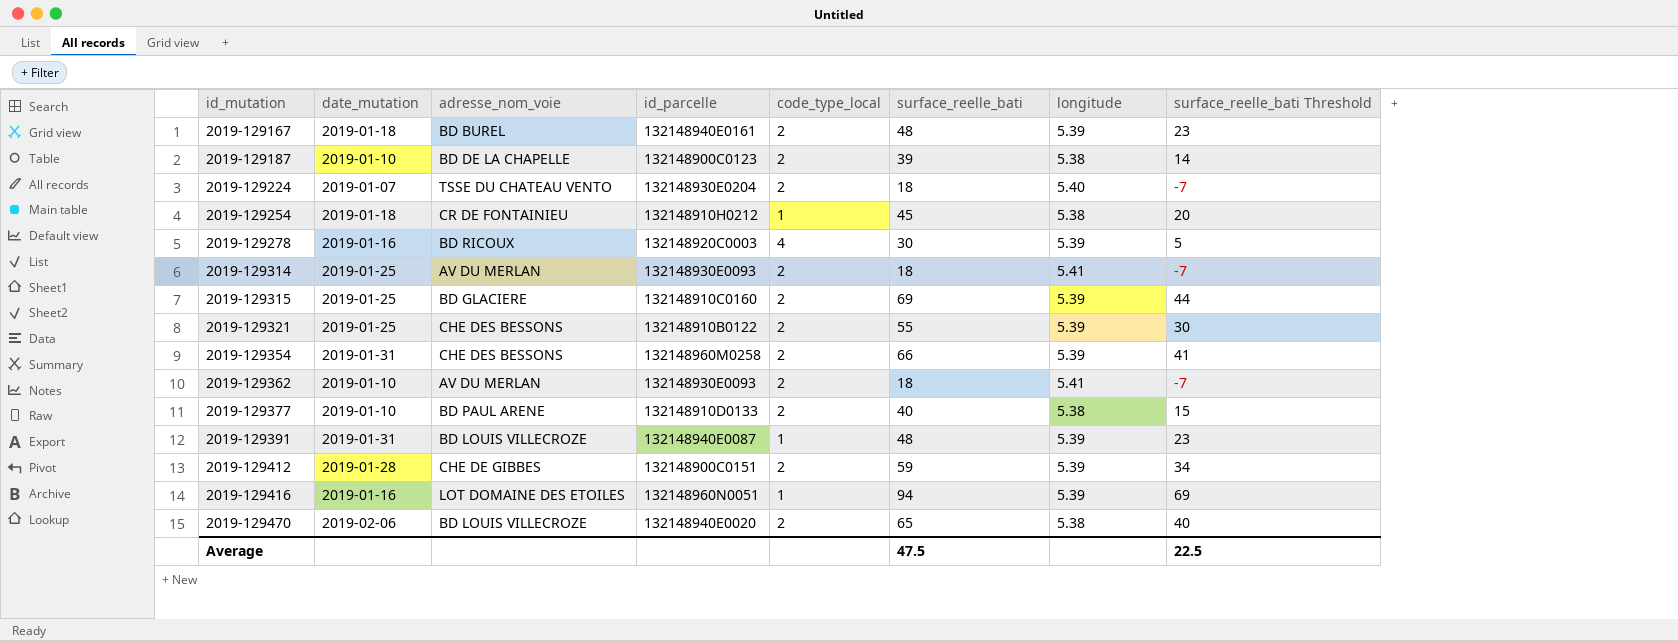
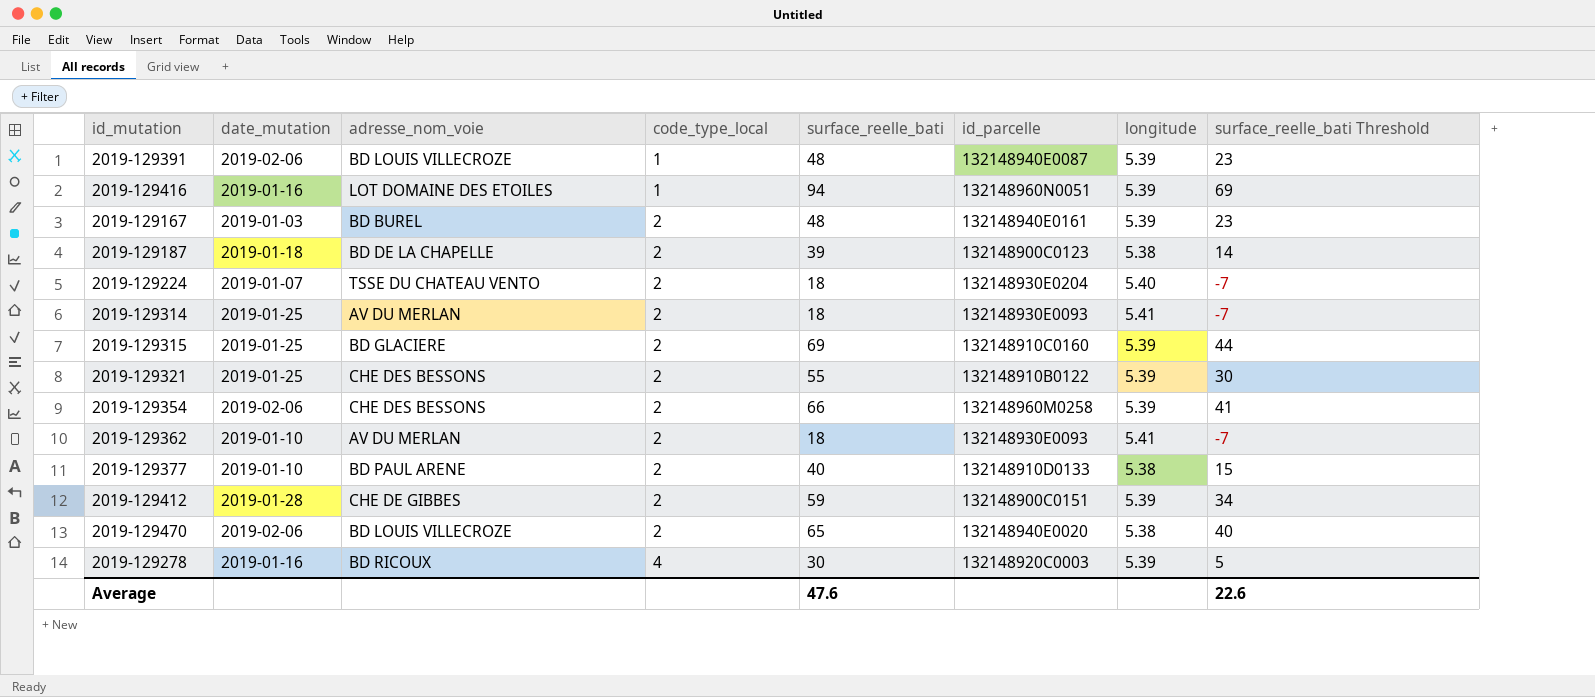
row order: id_mutation ascending -> code_type_local ascending
column id_parcelle | position: 4 -> 6
row 2019-129254: 2019-01-18 | CR DE FONTAINIEU | 132148910H0212 | 1 | 45 | 5.38 | 20 -> none
2019-129391 | date_mutation: 2019-01-31 -> 2019-02-06
2019-129167 | date_mutation: 2019-01-18 -> 2019-01-03
2019-129187 | date_mutation: 2019-01-10 -> 2019-01-18
2019-129354 | date_mutation: 2019-01-31 -> 2019-02-06
Average | surface_reelle_bati: 47.5 -> 47.6
Average | surface_reelle_bati Threshold: 22.5 -> 22.6

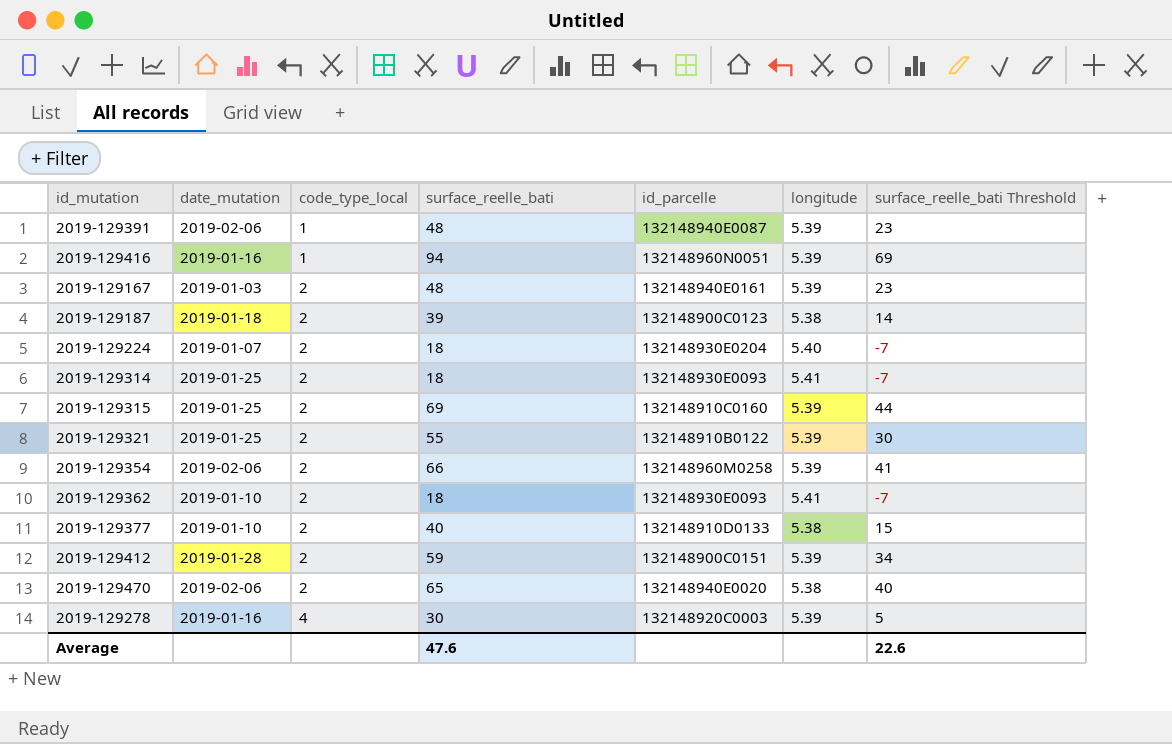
column adresse_nom_voie | position: 3 -> none

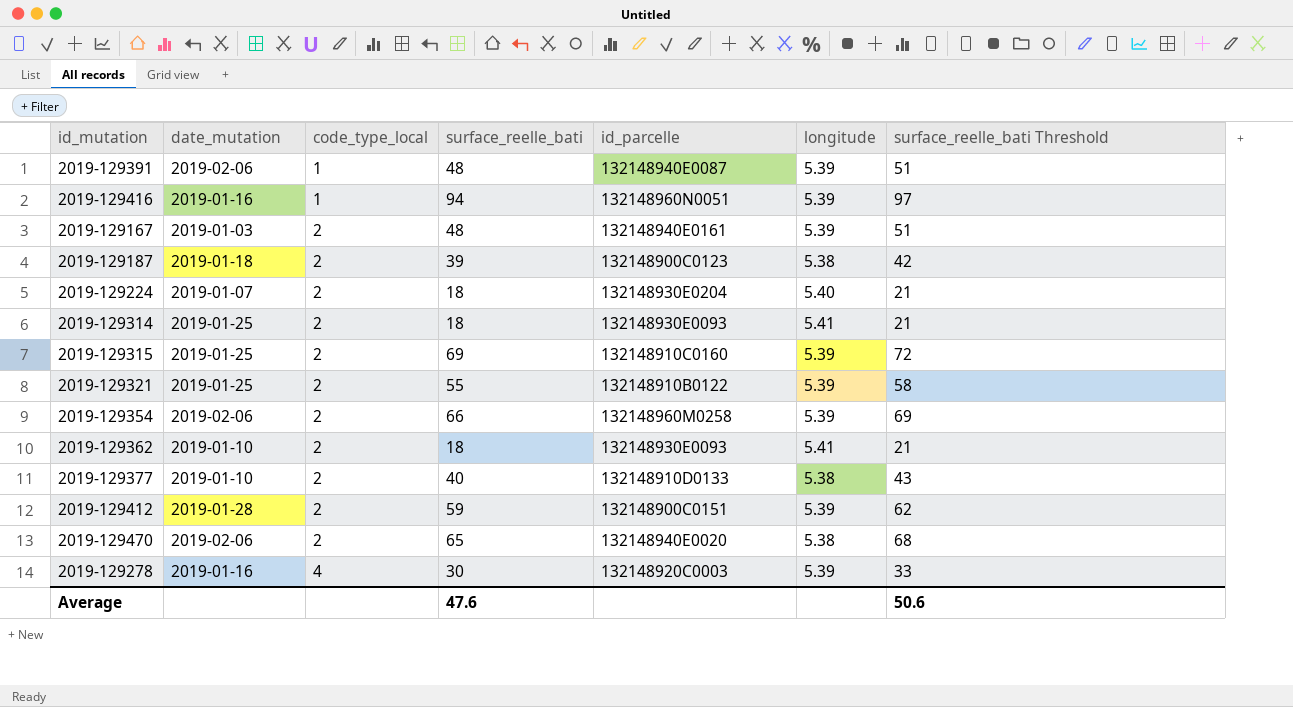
column surface_reelle_bati Threshold | formula: [surface_reelle_bati] - 25 -> [surface_reelle_bati] + 3
Average | surface_reelle_bati Threshold: 22.6 -> 50.6

